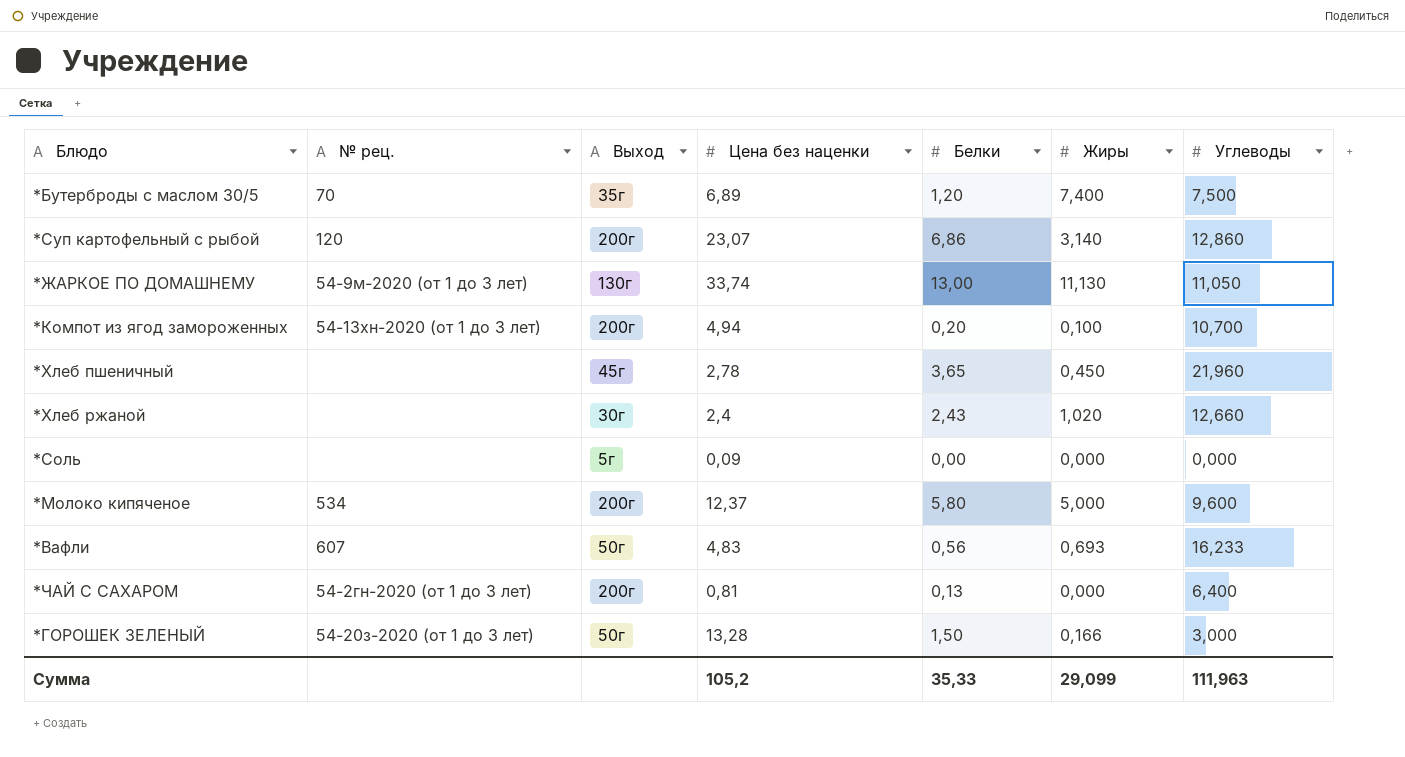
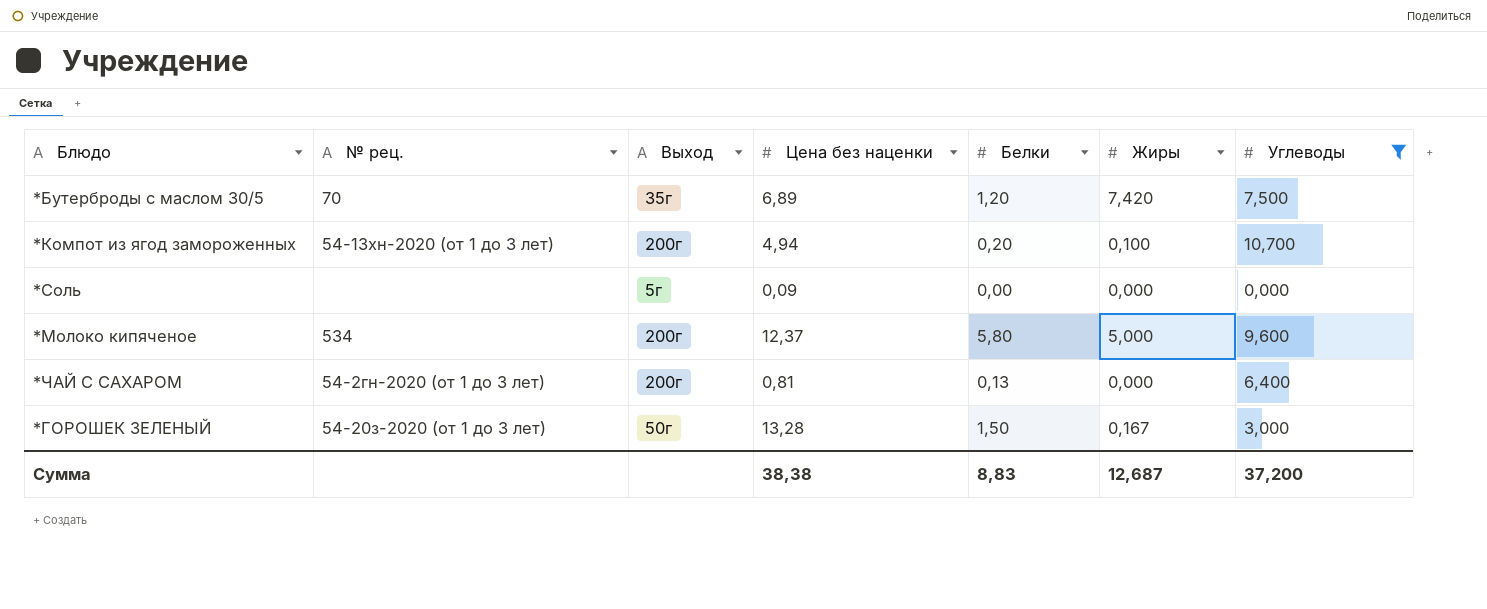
filter: none -> Углеводы <= 10,700
*Бутерброды с маслом 30/5 | Жиры: 7,400 -> 7,420
*ГОРОШЕК ЗЕЛЕНЫЙ | Жиры: 0,166 -> 0,167
Сумма | Цена без наценки: 105,2 -> 38,38
Сумма | Белки: 35,33 -> 8,83
Сумма | Жиры: 29,099 -> 12,687
Сумма | Углеводы: 111,963 -> 37,200

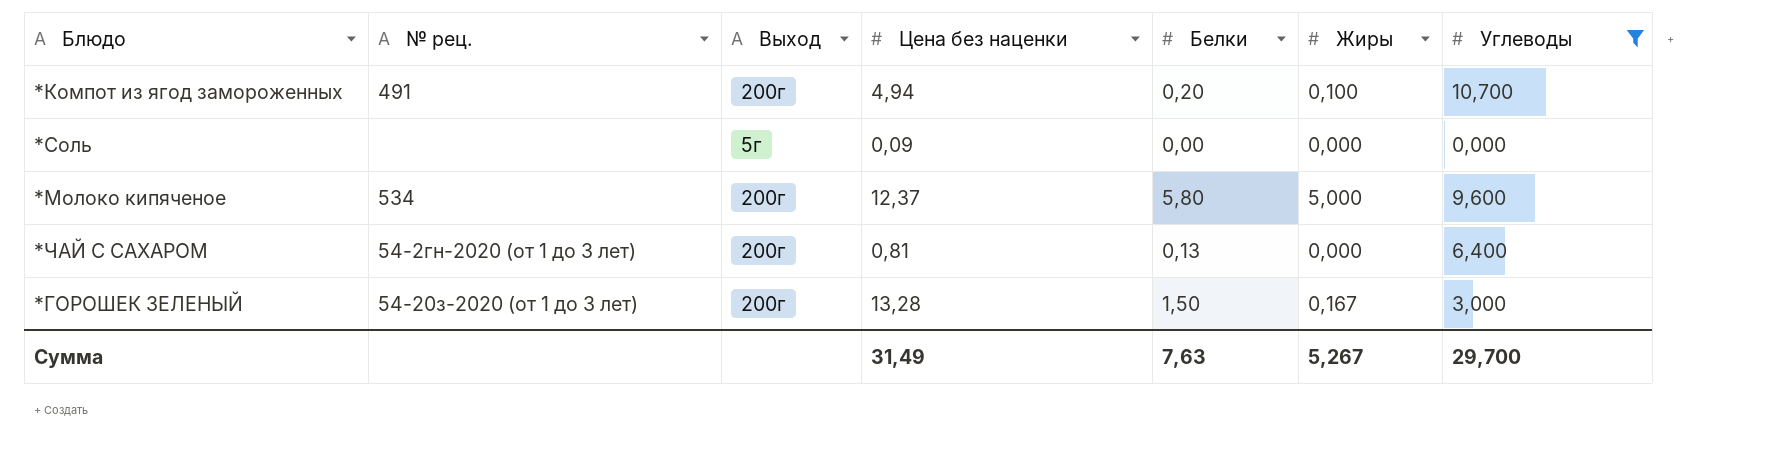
row *Бутерброды с маслом 30/5: 70 | 35г | 6,89 | 1,20 | 7,420 | 7,500 -> none
*Компот из ягод замороженных | № рец.: 54-13хн-2020 (от 1 до 3 лет) -> 491
*ГОРОШЕК ЗЕЛЕНЫЙ | Выход: 50г -> 200г
Сумма | Цена без наценки: 38,38 -> 31,49
Сумма | Белки: 8,83 -> 7,63
Сумма | Жиры: 12,687 -> 5,267
Сумма | Углеводы: 37,200 -> 29,700

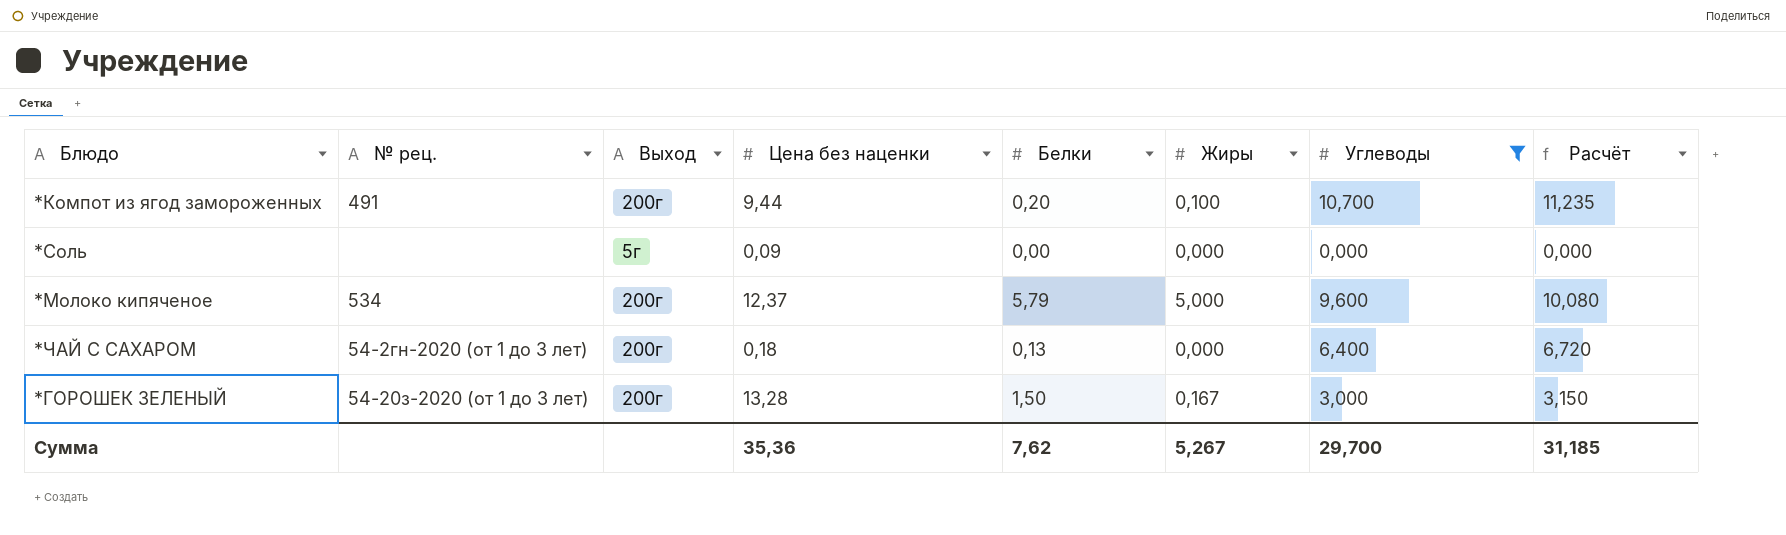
column Расчёт | formula: none -> [Углеводы] * 1,05
*Компот из ягод замороженных | Цена без наценки: 4,94 -> 9,44
*Молоко кипяченое | Белки: 5,80 -> 5,79
*ЧАЙ С САХАРОМ | Цена без наценки: 0,81 -> 0,18
Сумма | Цена без наценки: 31,49 -> 35,36
Сумма | Белки: 7,63 -> 7,62

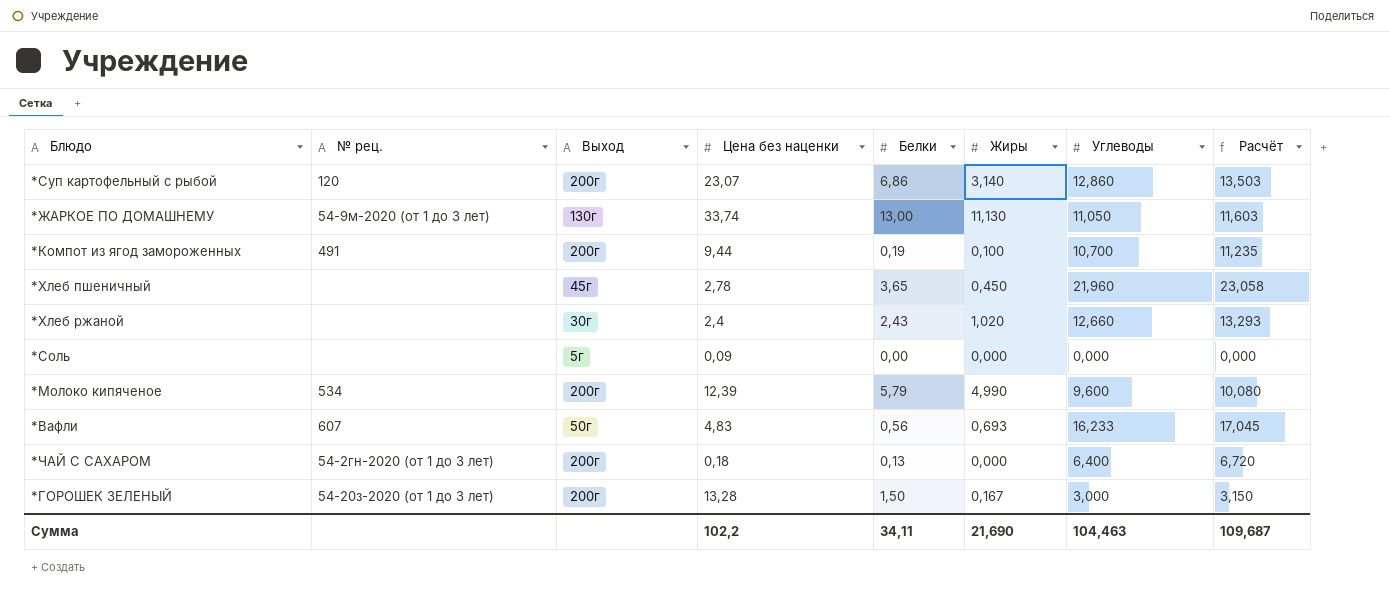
filter: Углеводы <= 10,700 -> none
*Компот из ягод замороженных | Белки: 0,20 -> 0,19
*Молоко кипяченое | Цена без наценки: 12,37 -> 12,39
*Молоко кипяченое | Жиры: 5,000 -> 4,990
Сумма | Цена без наценки: 35,36 -> 102,2
Сумма | Белки: 7,62 -> 34,11
Сумма | Жиры: 5,267 -> 21,690
Сумма | Углеводы: 29,700 -> 104,463
Сумма | Расчёт: 31,185 -> 109,687

